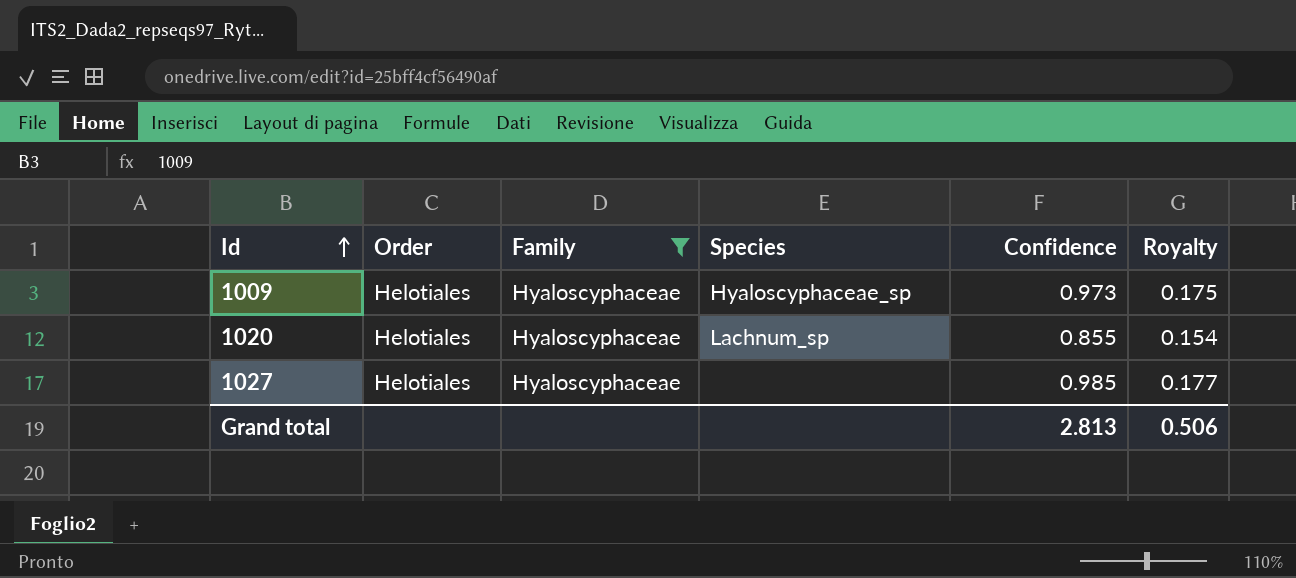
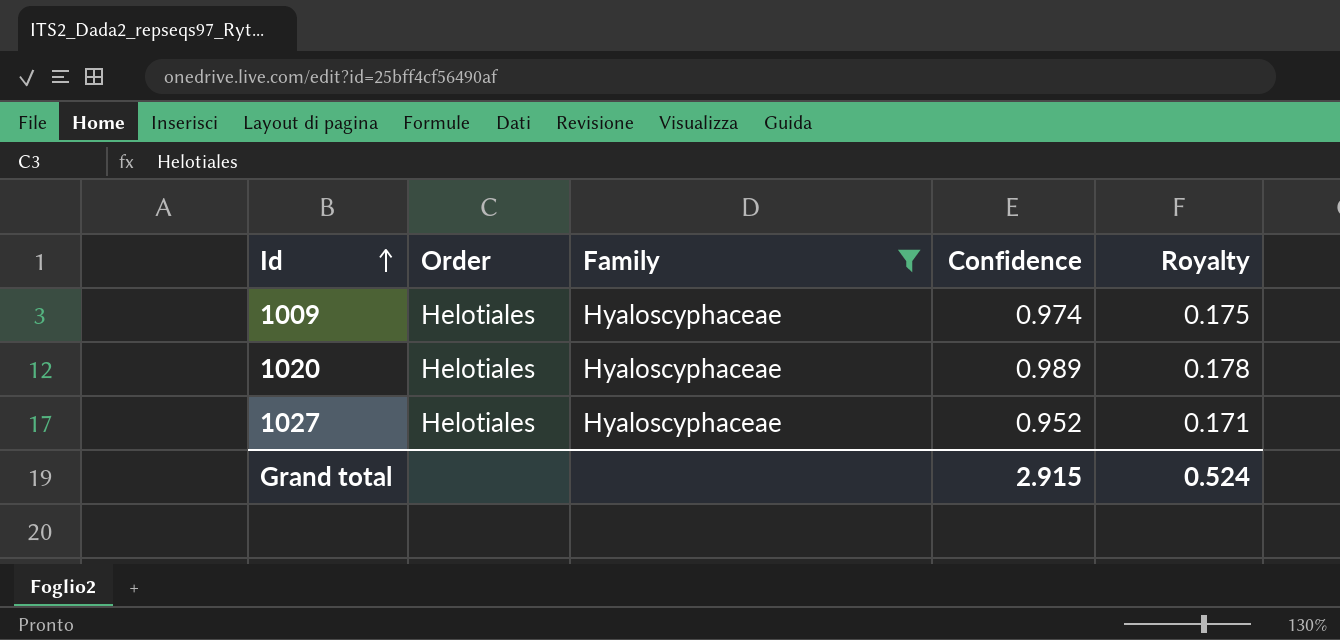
column Species | position: 4 -> none
1009 | Confidence: 0.973 -> 0.974
1020 | Confidence: 0.855 -> 0.989
1020 | Royalty: 0.154 -> 0.178
1027 | Confidence: 0.985 -> 0.952
1027 | Royalty: 0.177 -> 0.171
Grand total | Confidence: 2.813 -> 2.915
Grand total | Royalty: 0.506 -> 0.524

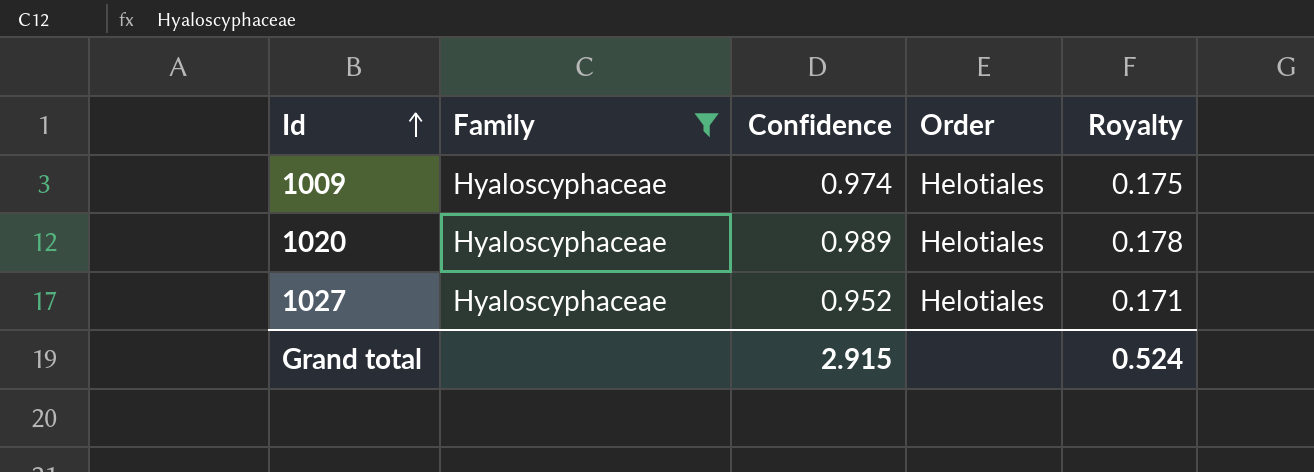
column Order | position: 2 -> 4

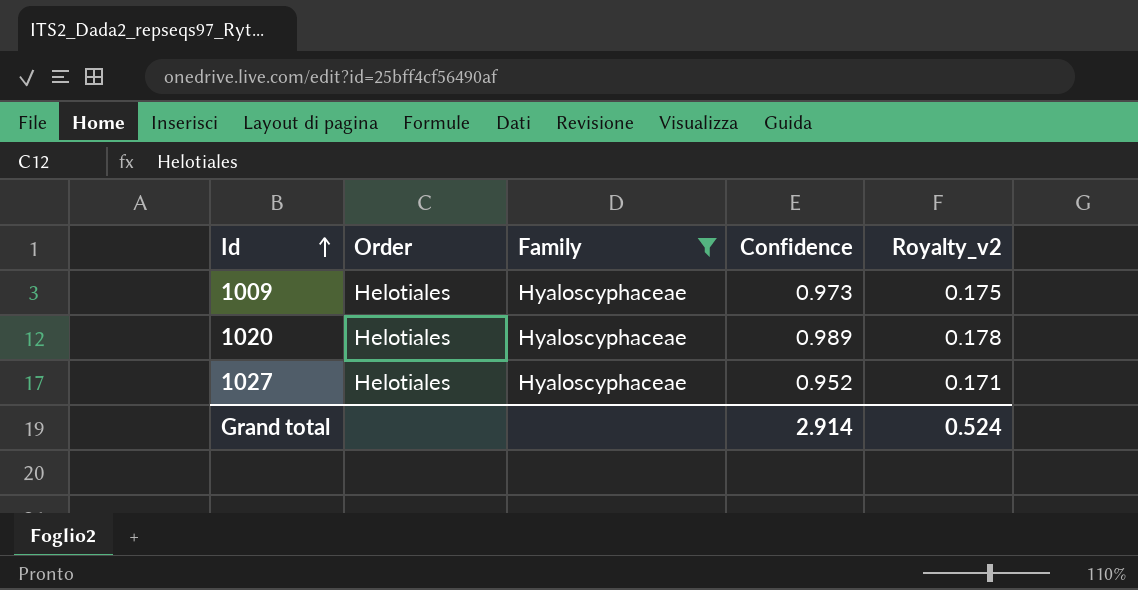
column Order | position: 4 -> 2
column name: Royalty -> Royalty_v2
1009 | Confidence: 0.974 -> 0.973
Grand total | Confidence: 2.915 -> 2.914

